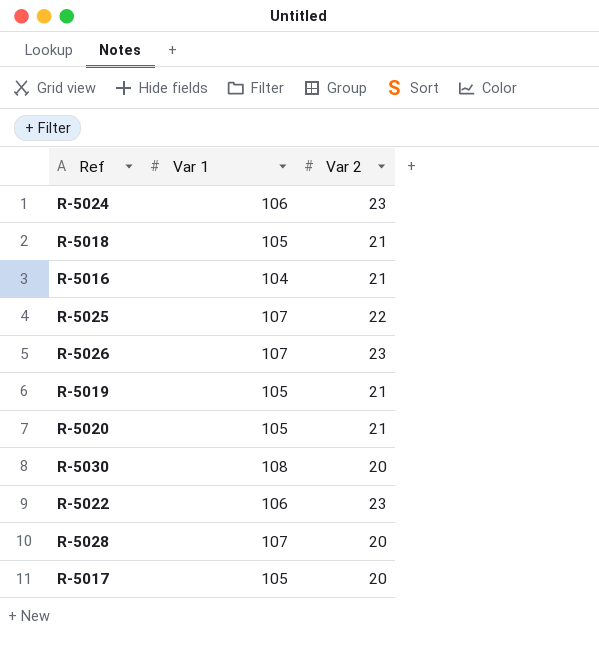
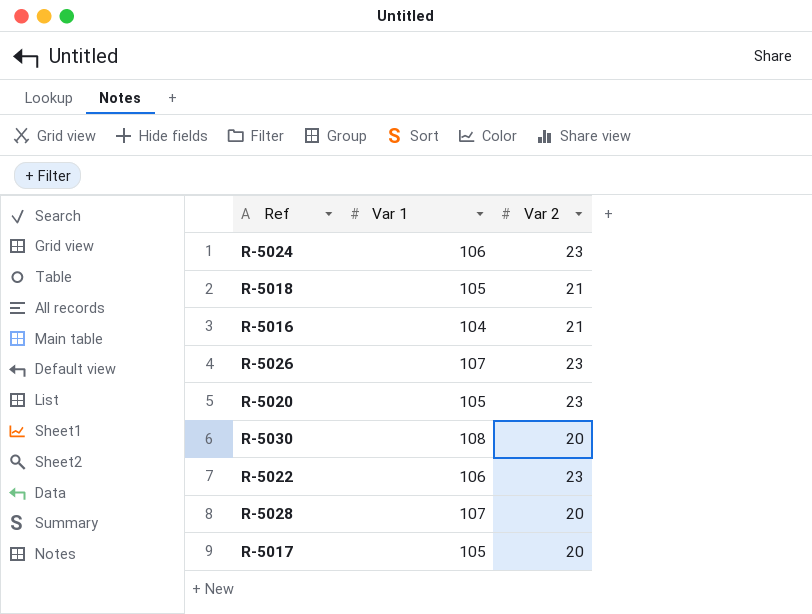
row R-5025: 107 | 22 -> none
row R-5019: 105 | 21 -> none
R-5020 | Var 2: 21 -> 23

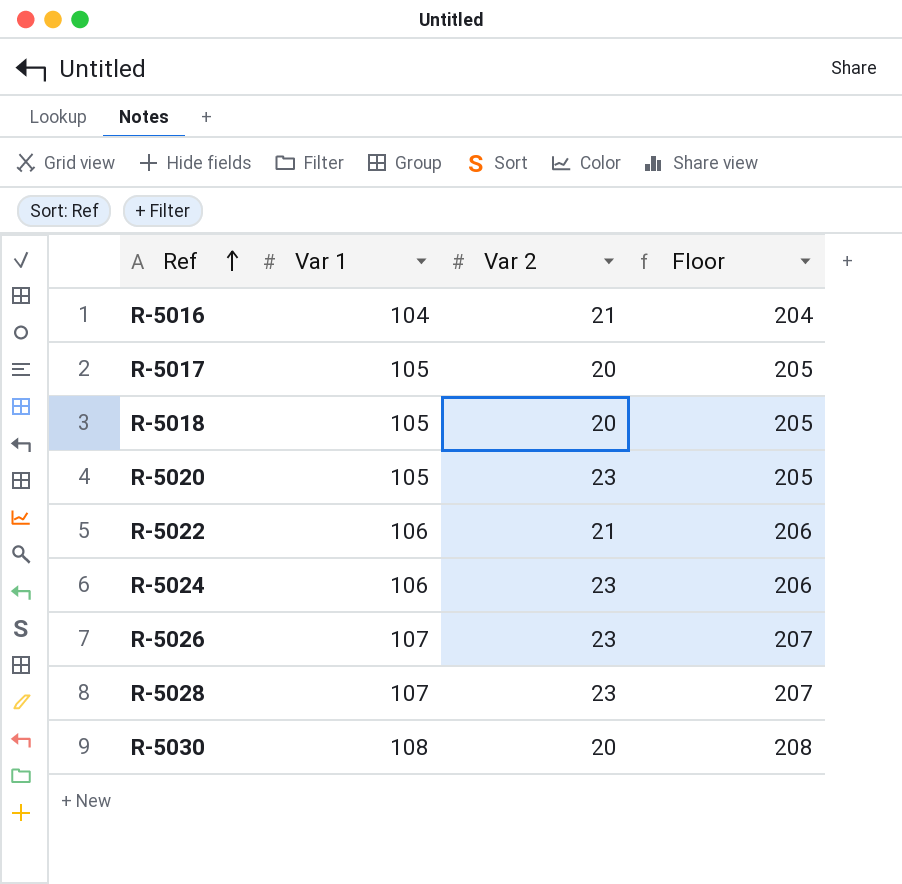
row order: none -> Ref ascending
column Floor | formula: none -> [Var 1] + 100
R-5018 | Var 2: 21 -> 20
R-5022 | Var 2: 23 -> 21
R-5028 | Var 2: 20 -> 23

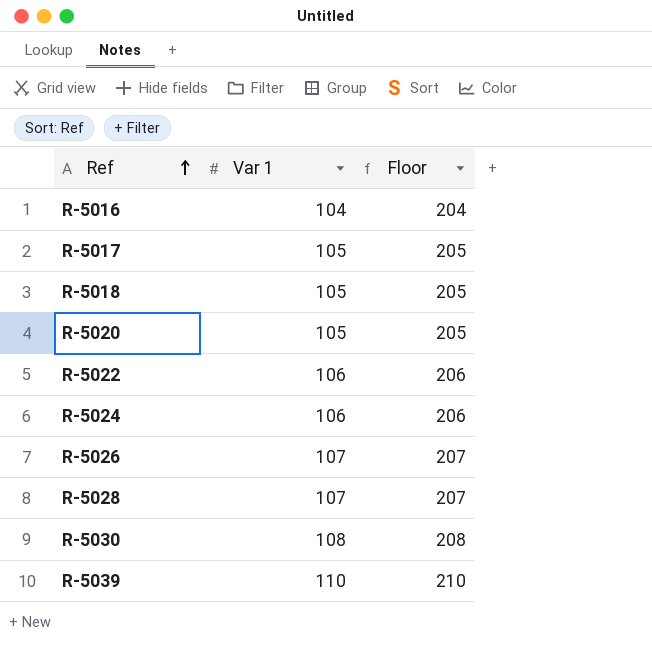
column Var 2 | position: 3 -> none
row R-5039: none -> 110 | 210

